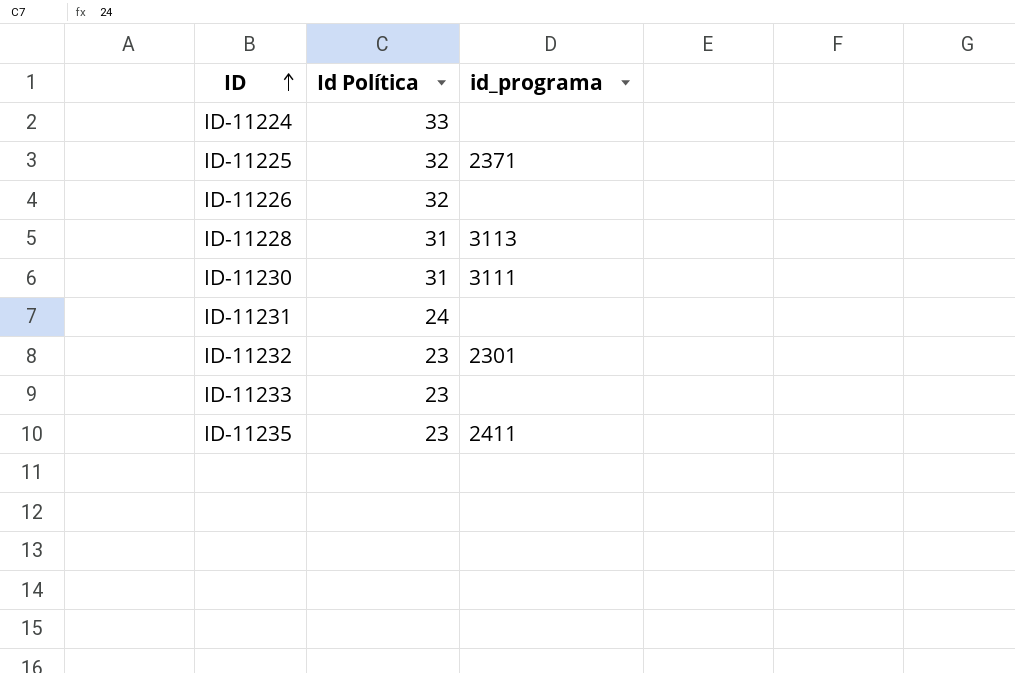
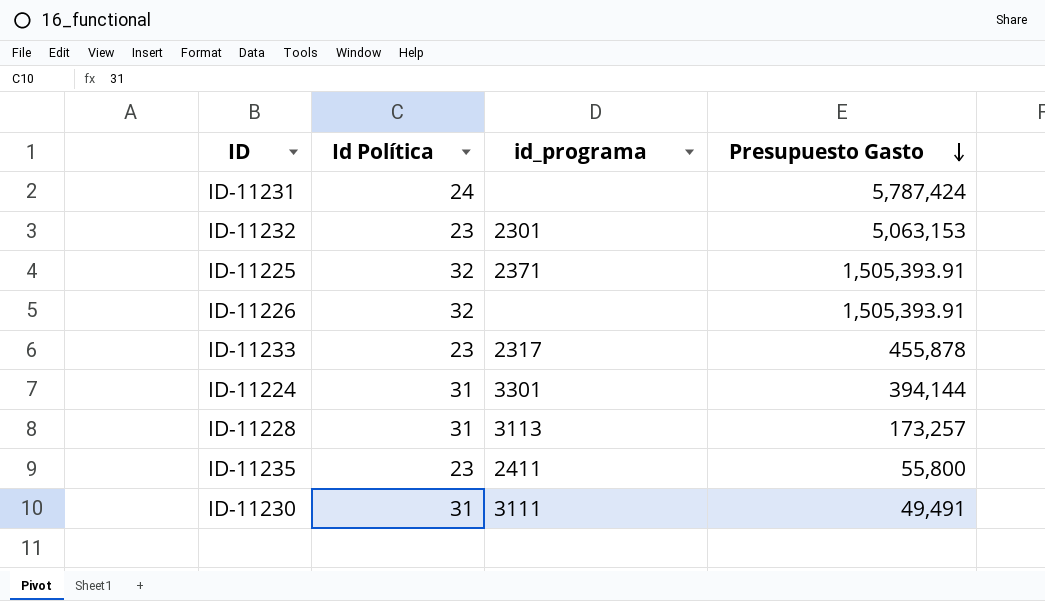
row order: ID ascending -> Presupuesto Gasto descending
column Presupuesto Gasto | position: none -> 4
ID-11233 | id_programa: none -> 2317
ID-11224 | Id Política: 33 -> 31
ID-11224 | id_programa: none -> 3301

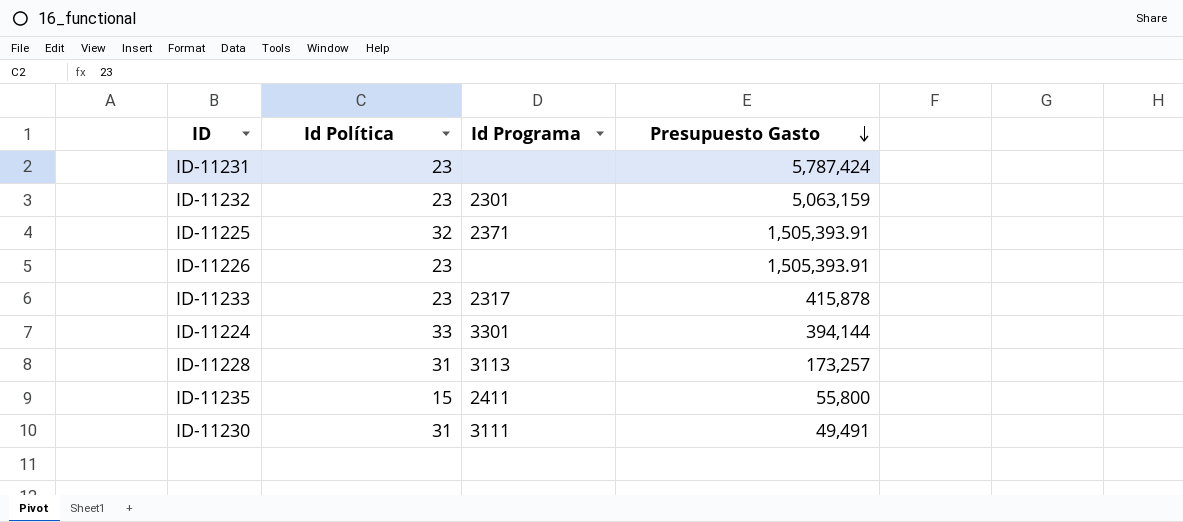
column name: id_programa -> Id Programa
ID-11231 | Id Política: 24 -> 23
ID-11232 | Presupuesto Gasto: 5,063,153 -> 5,063,159
ID-11226 | Id Política: 32 -> 23
ID-11233 | Presupuesto Gasto: 455,878 -> 415,878
ID-11224 | Id Política: 31 -> 33
ID-11235 | Id Política: 23 -> 15

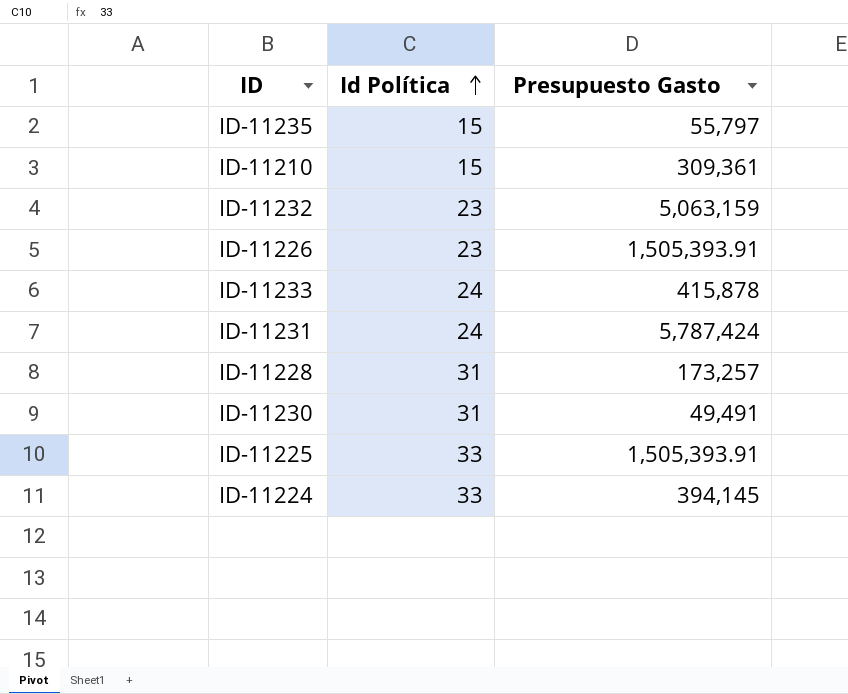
row order: Presupuesto Gasto descending -> Id Política ascending
column Id Programa | position: 3 -> none
ID-11235 | Presupuesto Gasto: 55,800 -> 55,797
row ID-11210: none -> 15 | 309,361
ID-11233 | Id Política: 23 -> 24
ID-11231 | Id Política: 23 -> 24
ID-11225 | Id Política: 32 -> 33
ID-11224 | Presupuesto Gasto: 394,144 -> 394,145

